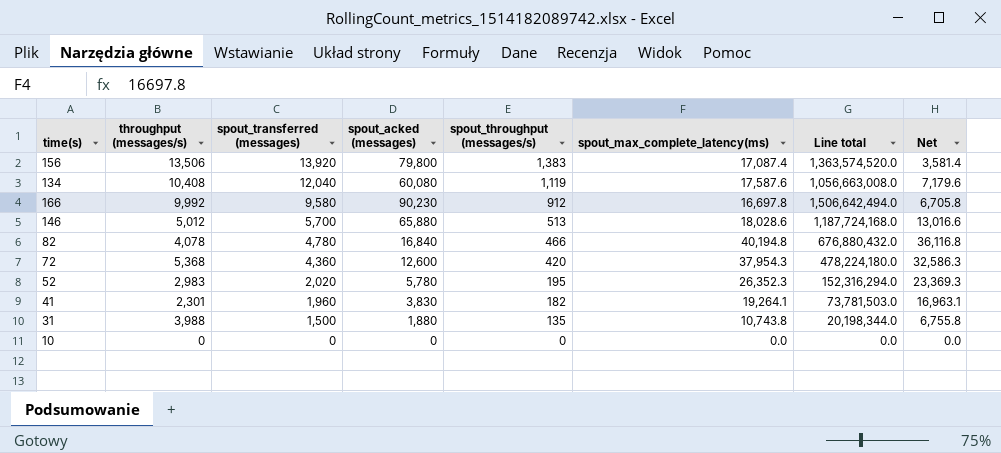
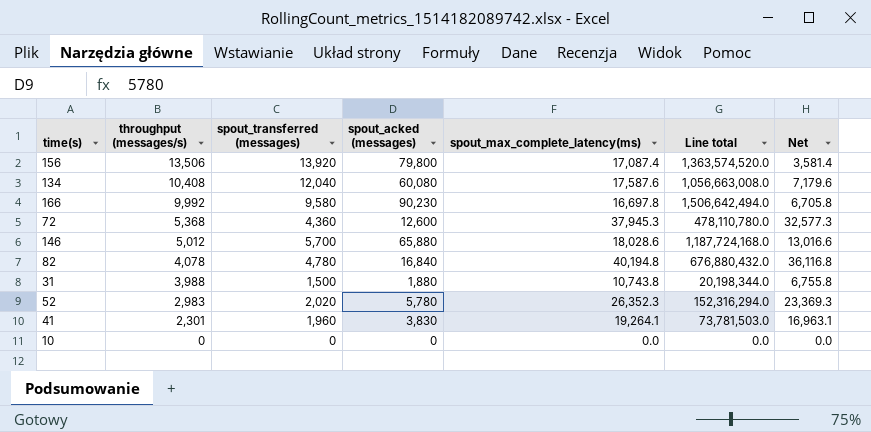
row order: spout_transferred (messages) descending -> throughput (messages/s) descending
column spout_throughput (messages/s) | position: 5 -> none
72 | spout_max_complete_latency(ms): 37,954.3 -> 37,945.3
72 | Line total: 478,224,180.0 -> 478,110,780.0
72 | Net: 32,586.3 -> 32,577.3

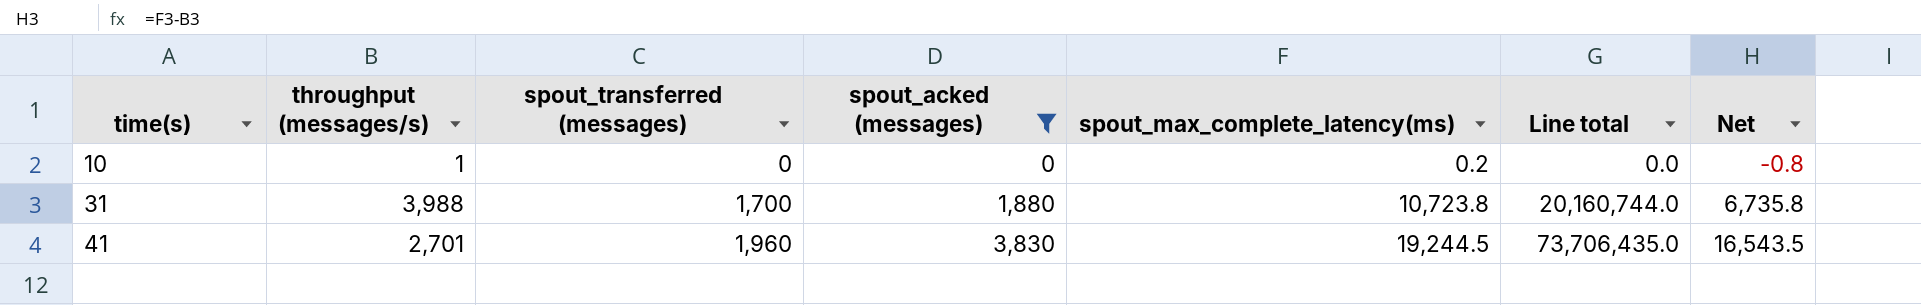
filter: none -> spout_acked (messages) <= 3,830
row order: throughput (messages/s) descending -> time(s) ascending
10 | throughput (messages/s): 0 -> 1
10 | spout_max_complete_latency(ms): 0.0 -> 0.2
10 | Net: 0.0 -> -0.8
31 | spout_transferred (messages): 1,500 -> 1,700
31 | spout_max_complete_latency(ms): 10,743.8 -> 10,723.8
31 | Line total: 20,198,344.0 -> 20,160,744.0
31 | Net: 6,755.8 -> 6,735.8
41 | throughput (messages/s): 2,301 -> 2,701
41 | spout_max_complete_latency(ms): 19,264.1 -> 19,244.5
41 | Line total: 73,781,503.0 -> 73,706,435.0
41 | Net: 16,963.1 -> 16,543.5

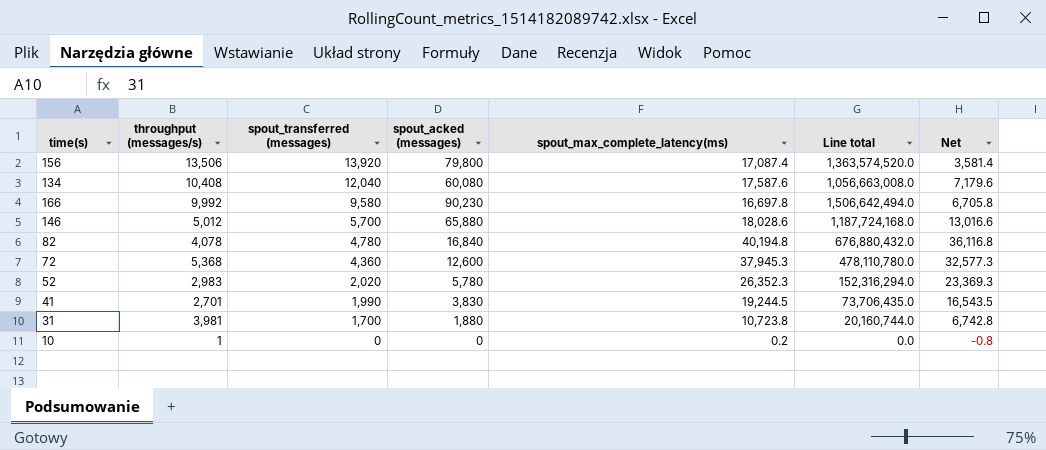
filter: spout_acked (messages) <= 3,830 -> none
row order: time(s) ascending -> spout_transferred (messages) descending
41 | spout_transferred (messages): 1,960 -> 1,990
31 | throughput (messages/s): 3,988 -> 3,981
31 | Net: 6,735.8 -> 6,742.8

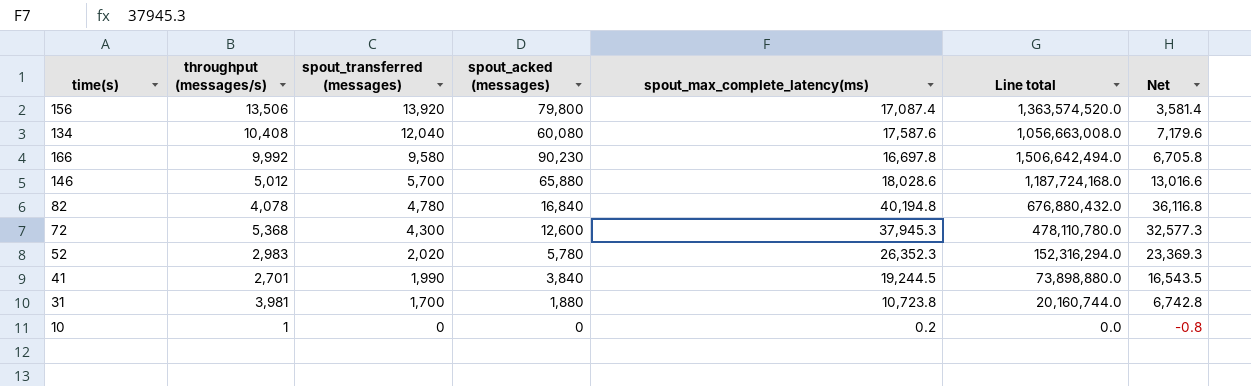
72 | spout_transferred (messages): 4,360 -> 4,300
41 | spout_acked (messages): 3,830 -> 3,840
41 | Line total: 73,706,435.0 -> 73,898,880.0

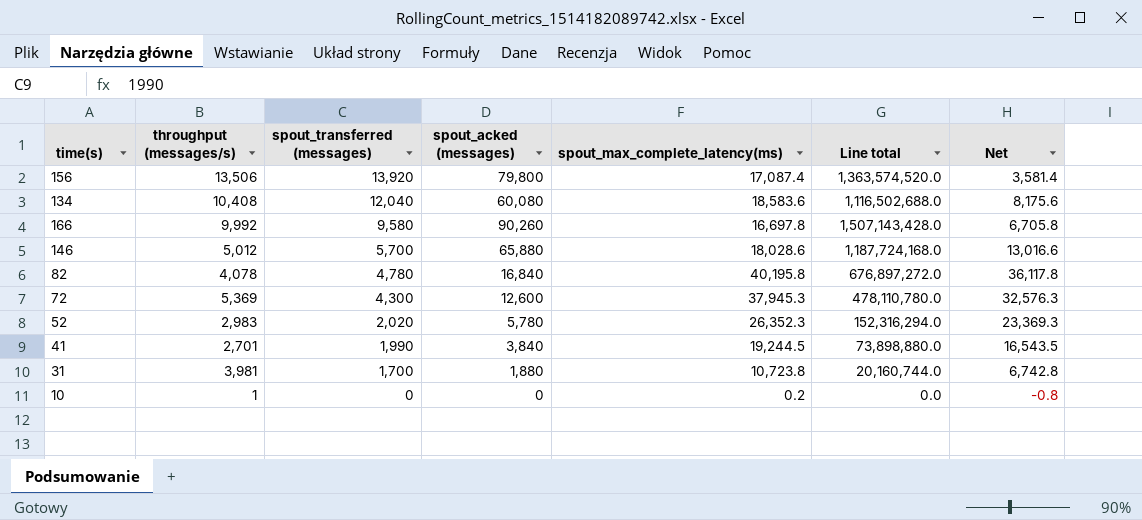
134 | spout_max_complete_latency(ms): 17,587.6 -> 18,583.6
134 | Line total: 1,056,663,008.0 -> 1,116,502,688.0
134 | Net: 7,179.6 -> 8,175.6
166 | spout_acked (messages): 90,230 -> 90,260
166 | Line total: 1,506,642,494.0 -> 1,507,143,428.0
82 | spout_max_complete_latency(ms): 40,194.8 -> 40,195.8
82 | Line total: 676,880,432.0 -> 676,897,272.0
82 | Net: 36,116.8 -> 36,117.8
72 | throughput (messages/s): 5,368 -> 5,369
72 | Net: 32,577.3 -> 32,576.3

